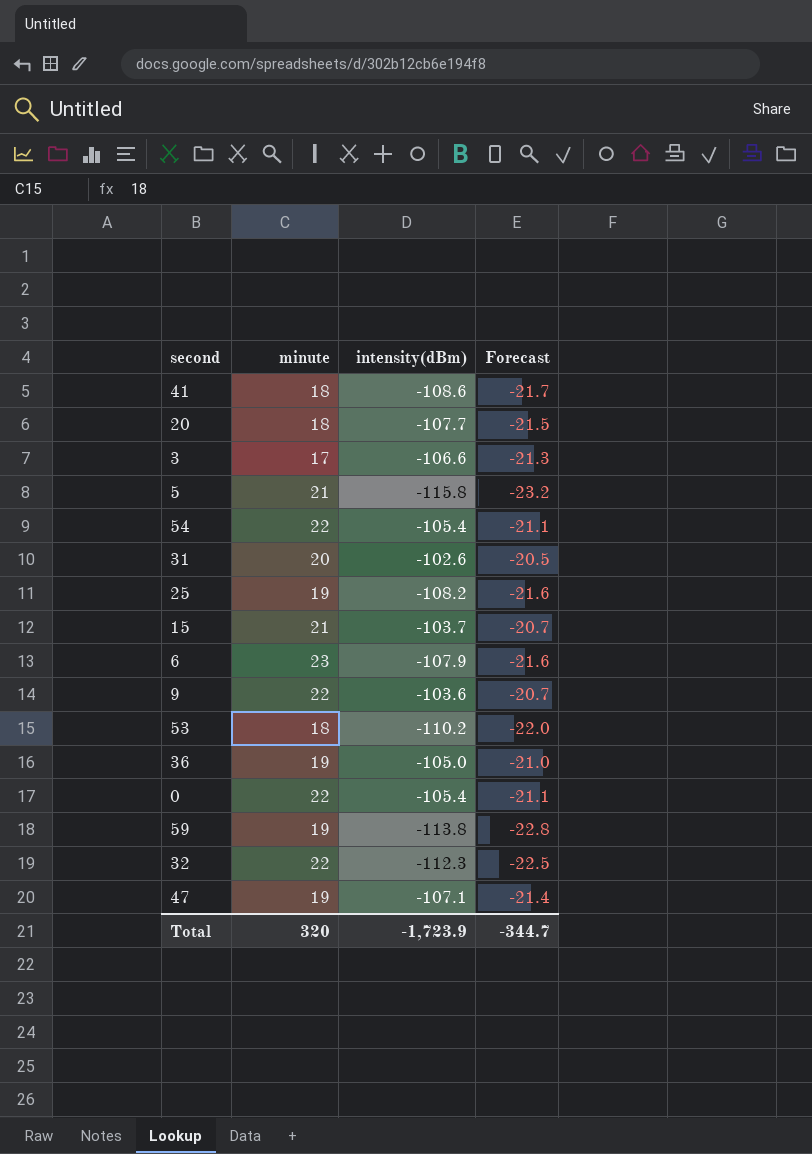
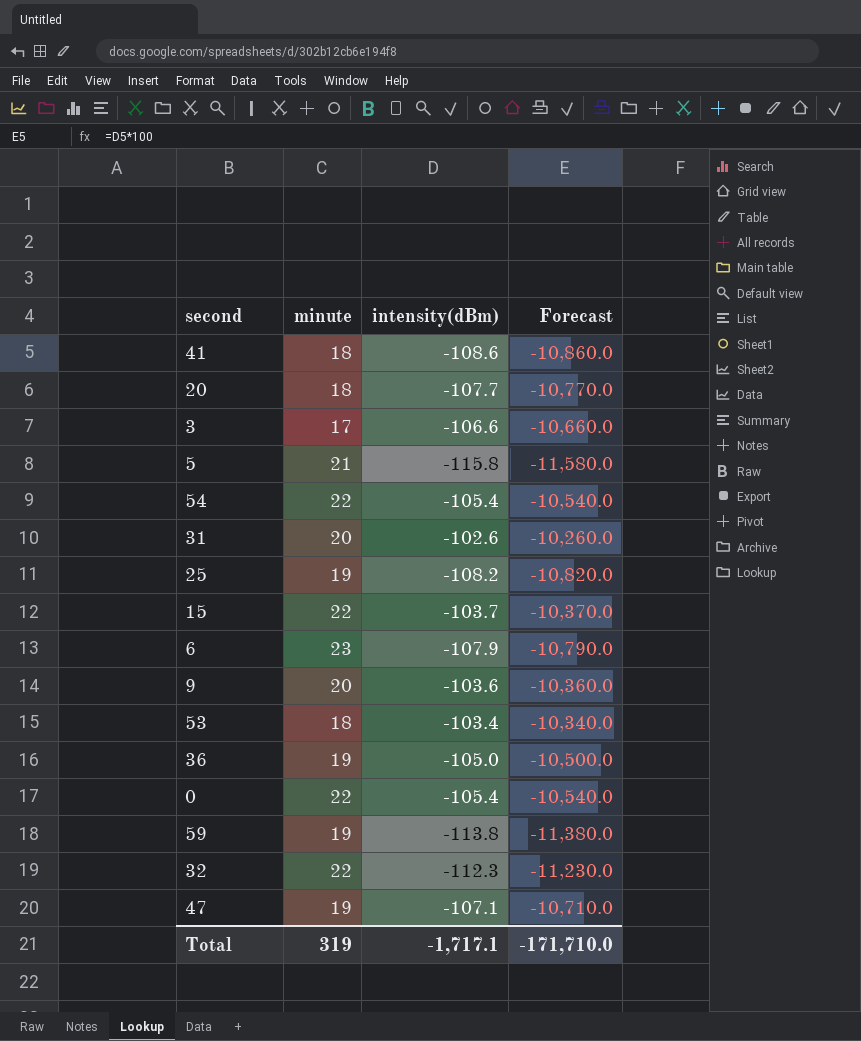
column Forecast | formula: [intensity(dBm)] * 0.2 -> [intensity(dBm)] * 100
15 | minute: 21 -> 22
9 | minute: 22 -> 20
53 | intensity(dBm): -110.2 -> -103.4
Total | minute: 320 -> 319
Total | intensity(dBm): -1,723.9 -> -1,717.1
Total | Forecast: -344.7 -> -171,710.0

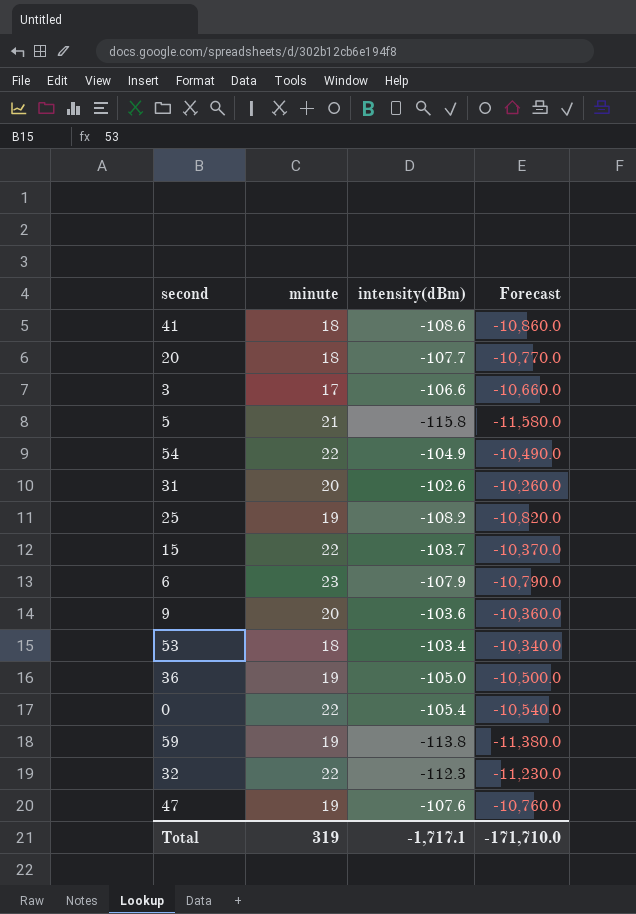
54 | intensity(dBm): -105.4 -> -104.9
54 | Forecast: -10,540.0 -> -10,490.0
47 | intensity(dBm): -107.1 -> -107.6
47 | Forecast: -10,710.0 -> -10,760.0

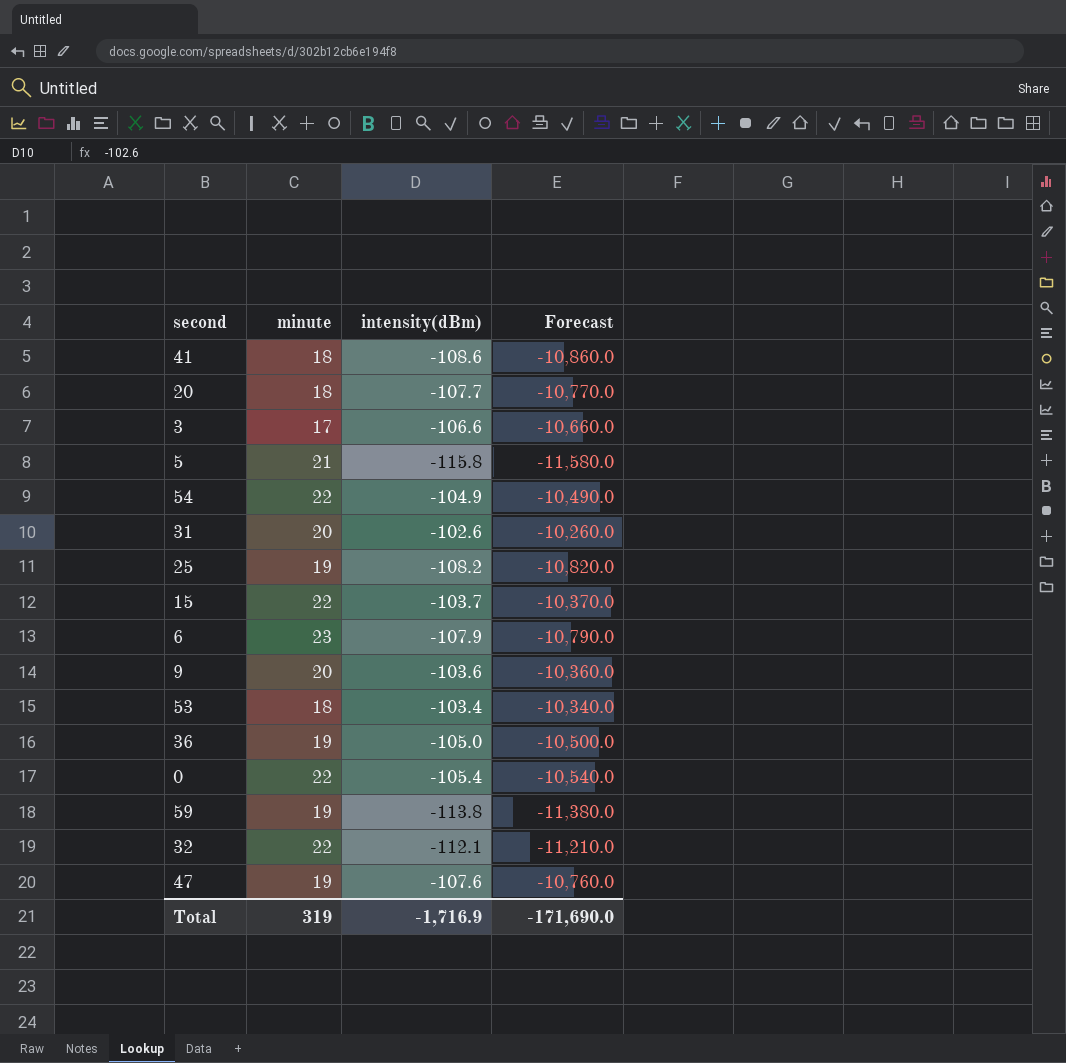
32 | intensity(dBm): -112.3 -> -112.1
32 | Forecast: -11,230.0 -> -11,210.0
Total | intensity(dBm): -1,717.1 -> -1,716.9
Total | Forecast: -171,710.0 -> -171,690.0

